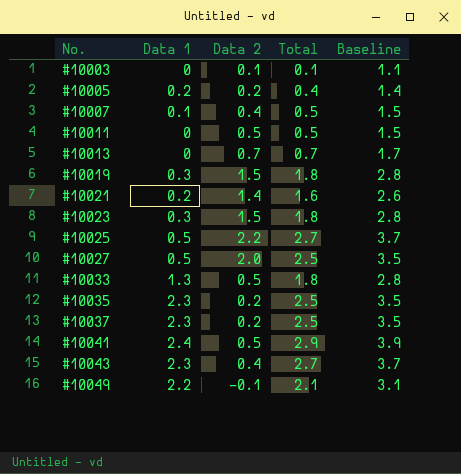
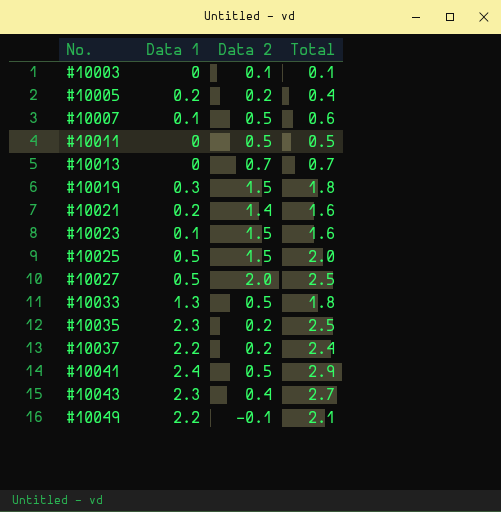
column Baseline | formula: [Total] + 1 -> none
#10007 | Data 2: 0.4 -> 0.5
#10007 | Total: 0.5 -> 0.6
#10023 | Data 1: 0.3 -> 0.1
#10023 | Total: 1.8 -> 1.6
#10025 | Data 2: 2.2 -> 1.5
#10025 | Total: 2.7 -> 2.0
#10037 | Data 1: 2.3 -> 2.2
#10037 | Total: 2.5 -> 2.4

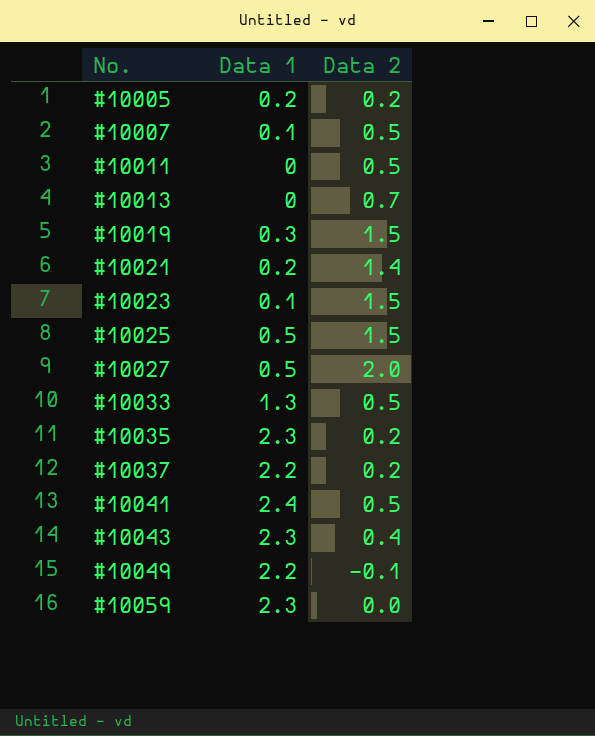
column Total | formula: [Data 1] + [Data 2] -> none
row #10003: 0 | 0.1 | 0.1 -> none
row #10059: none -> 2.3 | 0.0

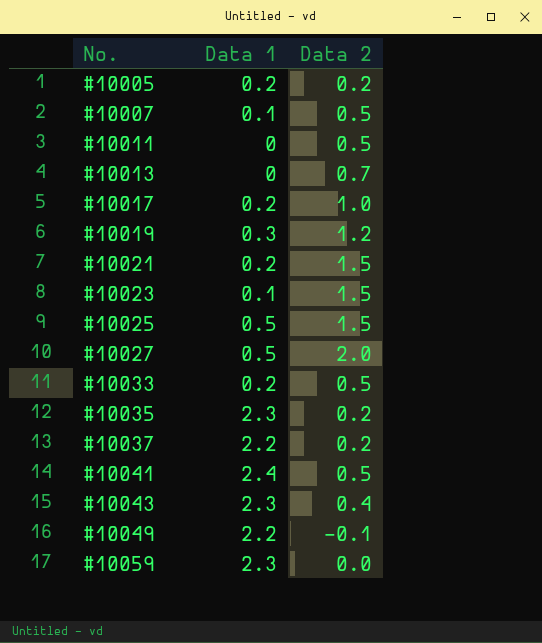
row #10017: none -> 0.2 | 1.0
#10019 | Data 2: 1.5 -> 1.2
#10021 | Data 2: 1.4 -> 1.5
#10033 | Data 1: 1.3 -> 0.2

